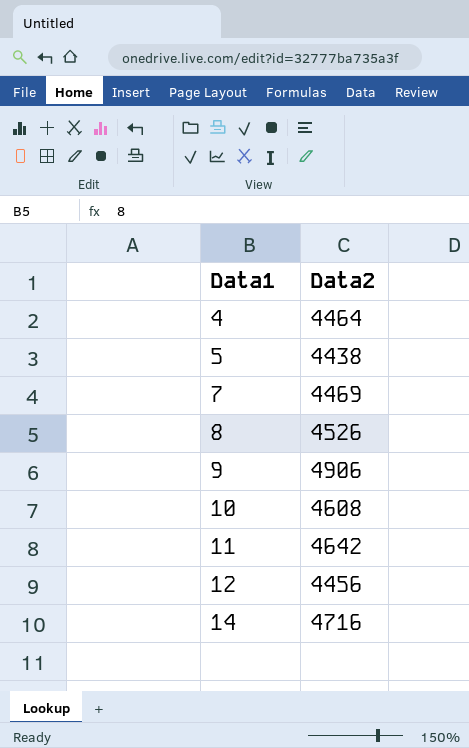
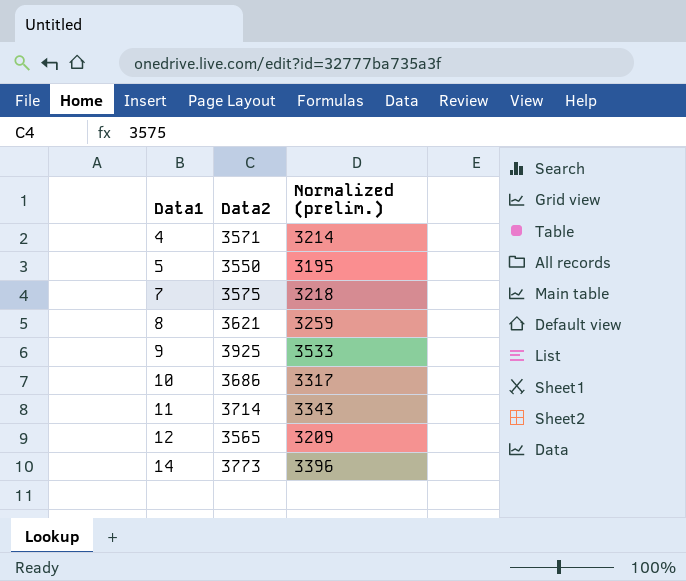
column Normalized (prelim.) | formula: none -> [Data2] * 0.9
4 | Data2: 4464 -> 3571
5 | Data2: 4438 -> 3550
7 | Data2: 4469 -> 3575
8 | Data2: 4526 -> 3621
9 | Data2: 4906 -> 3925
10 | Data2: 4608 -> 3686
11 | Data2: 4642 -> 3714
12 | Data2: 4456 -> 3565
14 | Data2: 4716 -> 3773

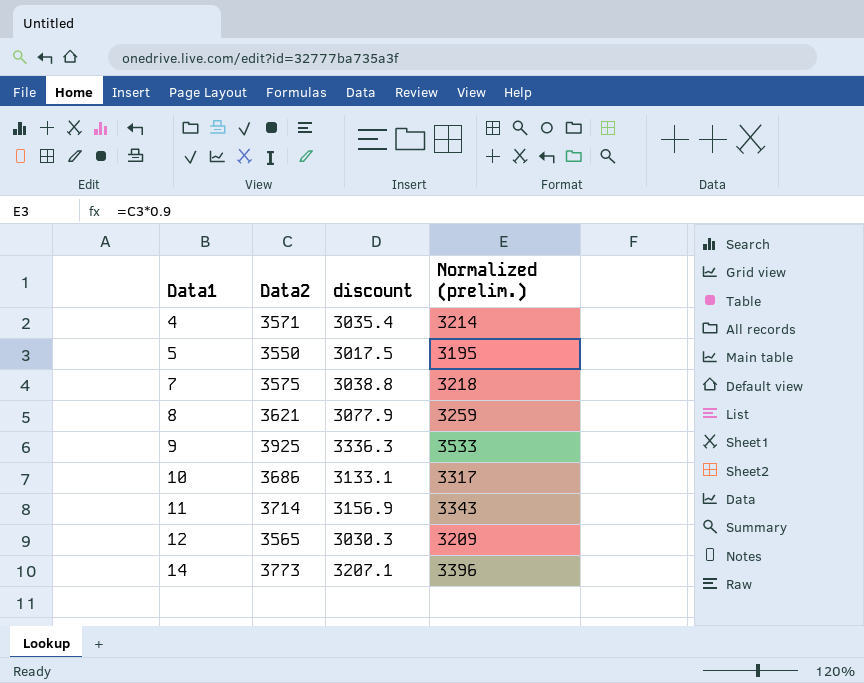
column discount | formula: none -> [Data2] * 0.85

